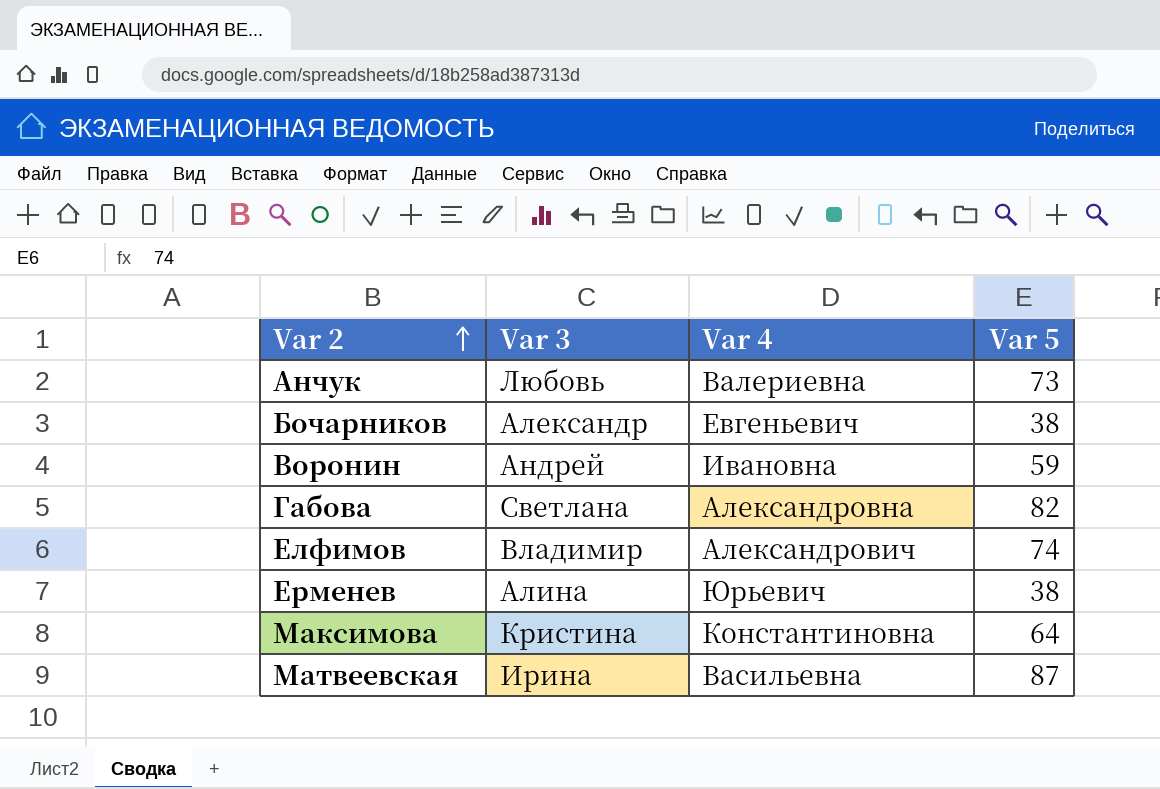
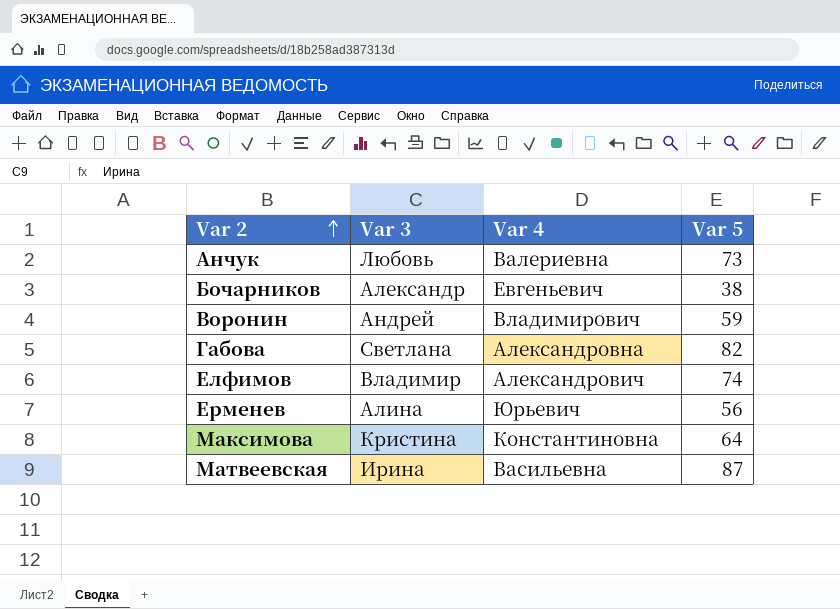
Воронин | Var 4: Ивановна -> Владимирович
Ерменев | Var 5: 38 -> 56

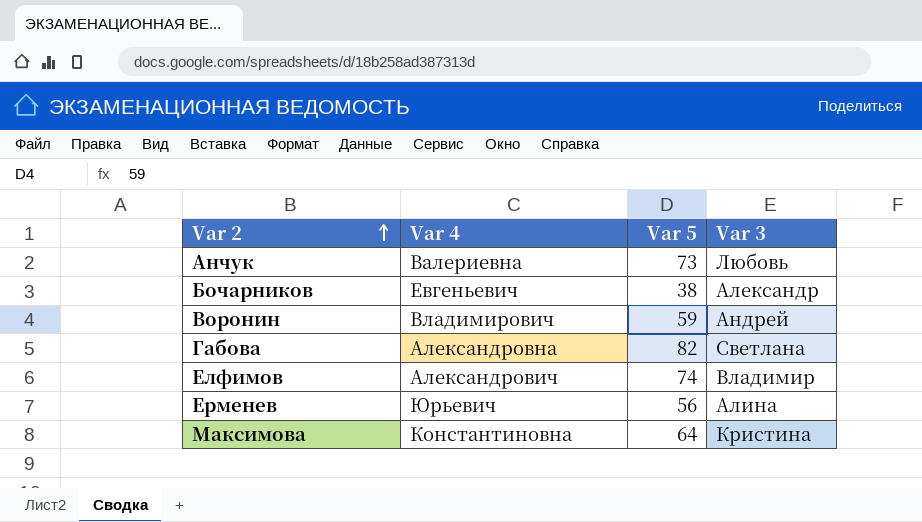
column Var 3 | position: 2 -> 4
row Матвеевская: Ирина | Васильевна | 87 -> none

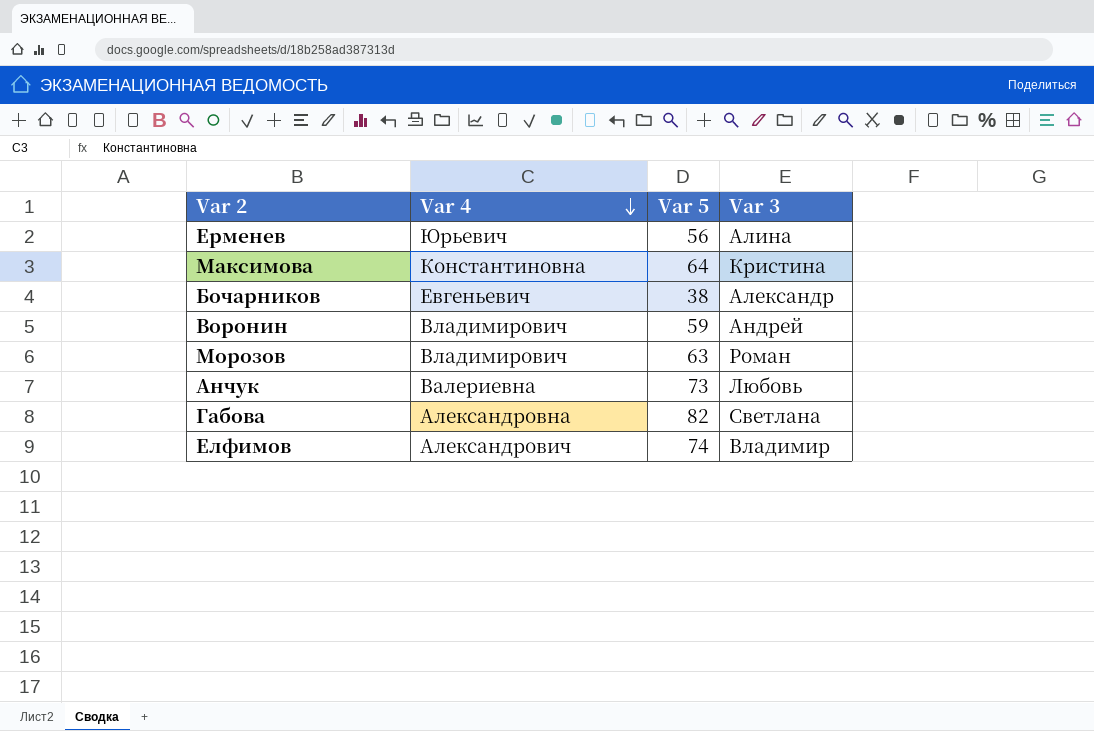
row order: Var 2 ascending -> Var 4 descending
row Морозов: none -> Владимирович | 63 | Роман

